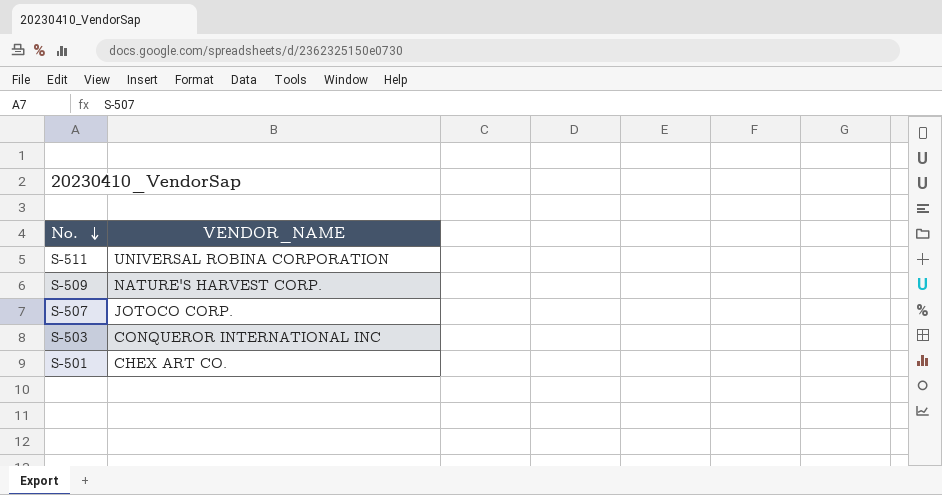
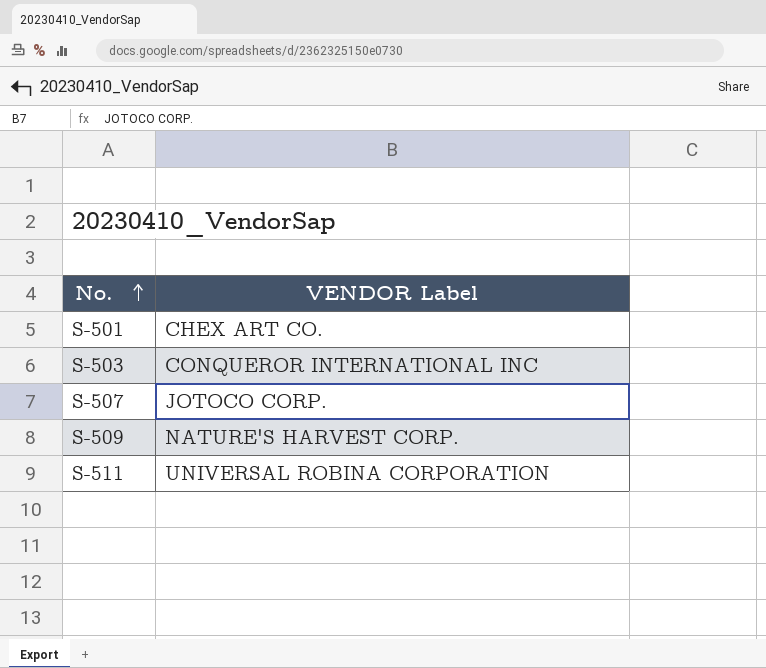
row order: No. descending -> No. ascending
column name: VENDOR_NAME -> VENDOR Label

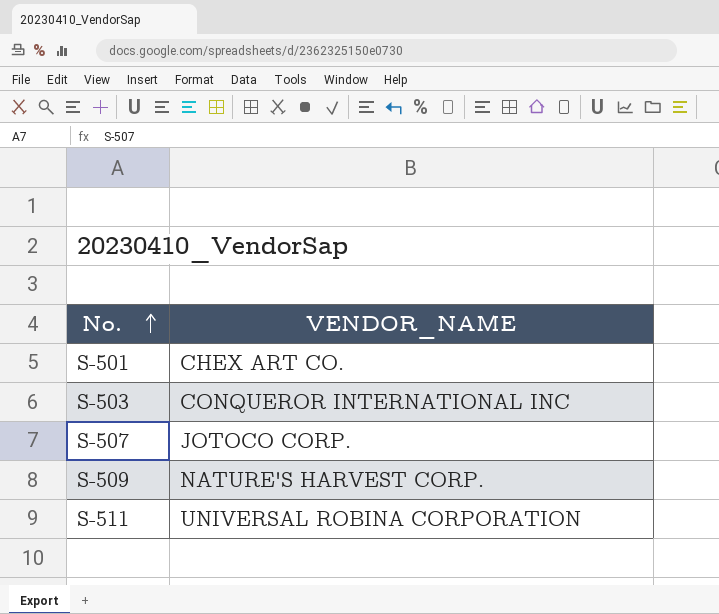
column name: VENDOR Label -> VENDOR_NAME

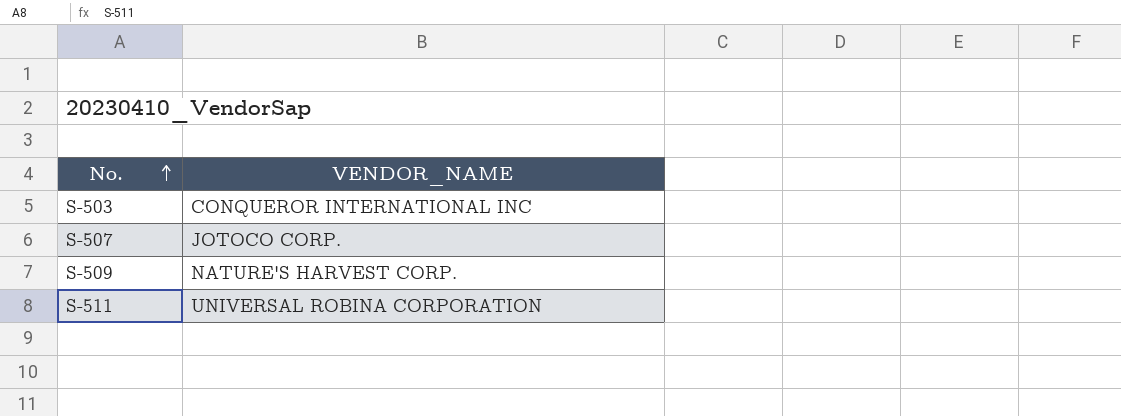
row S-501: CHEX ART CO. -> none

